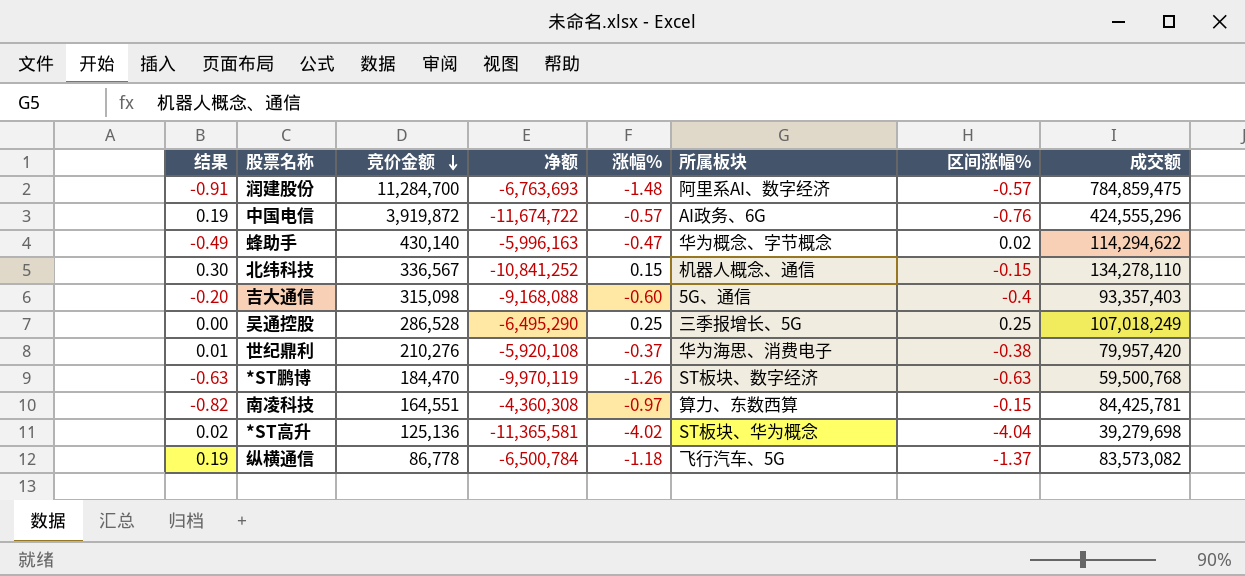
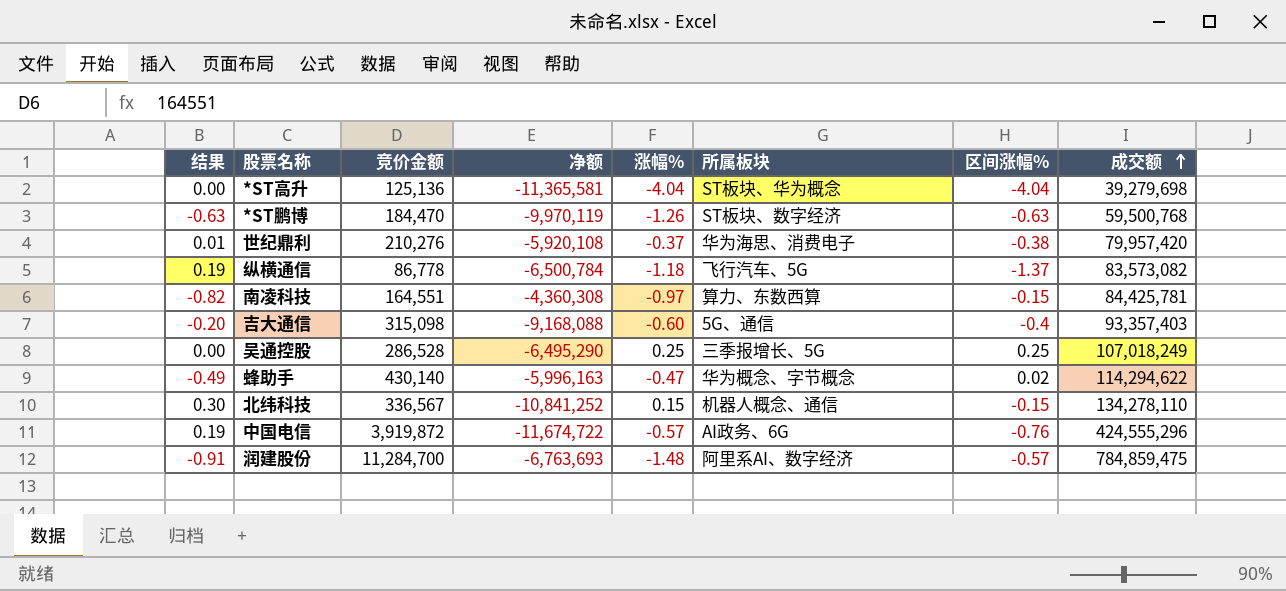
row order: 竞价金额 descending -> 成交额 ascending
*ST高升 | 结果: 0.02 -> 0.00
*ST高升 | 涨幅%: -4.02 -> -4.04

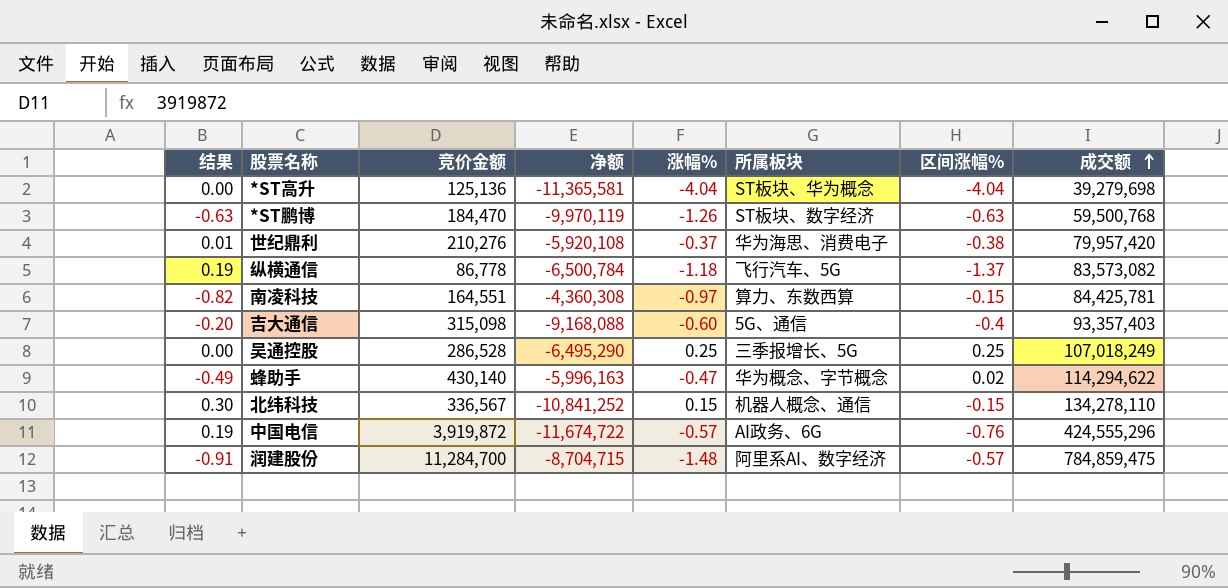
润建股份 | 净额: -6,763,693 -> -8,704,715

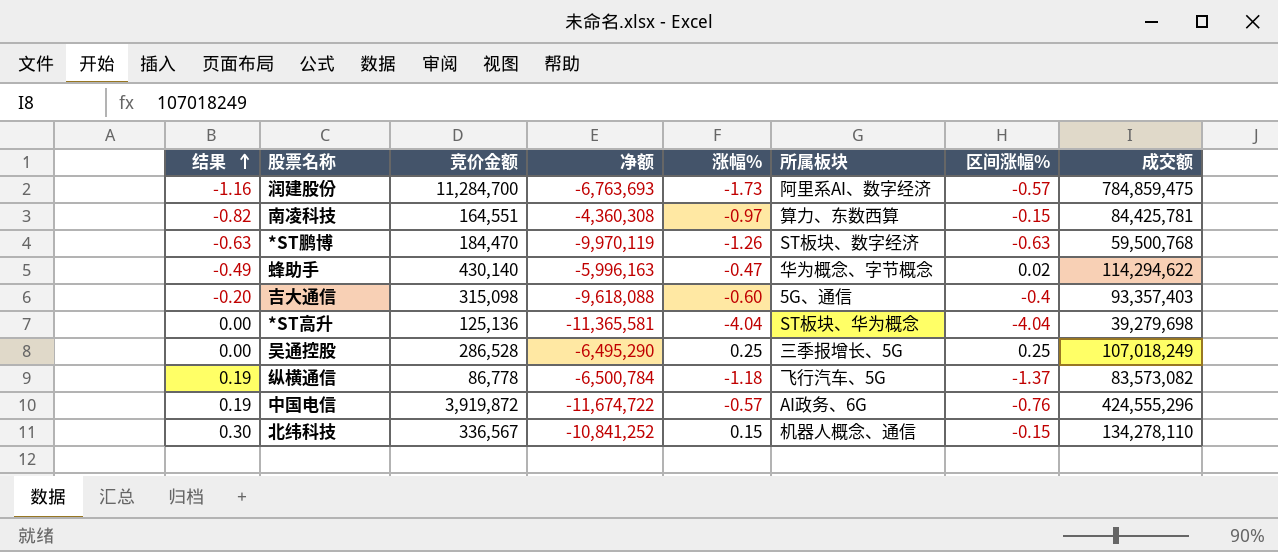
row order: 成交额 ascending -> 结果 ascending
row 世纪鼎利: 0.01 | 210,276 | -5,920,108 | -0.37 | 华为海思、消费电子 | -0.38 | 79,957,420 -> none
润建股份 | 结果: -0.91 -> -1.16
润建股份 | 净额: -8,704,715 -> -6,763,693
润建股份 | 涨幅%: -1.48 -> -1.73
吉大通信 | 净额: -9,168,088 -> -9,618,088

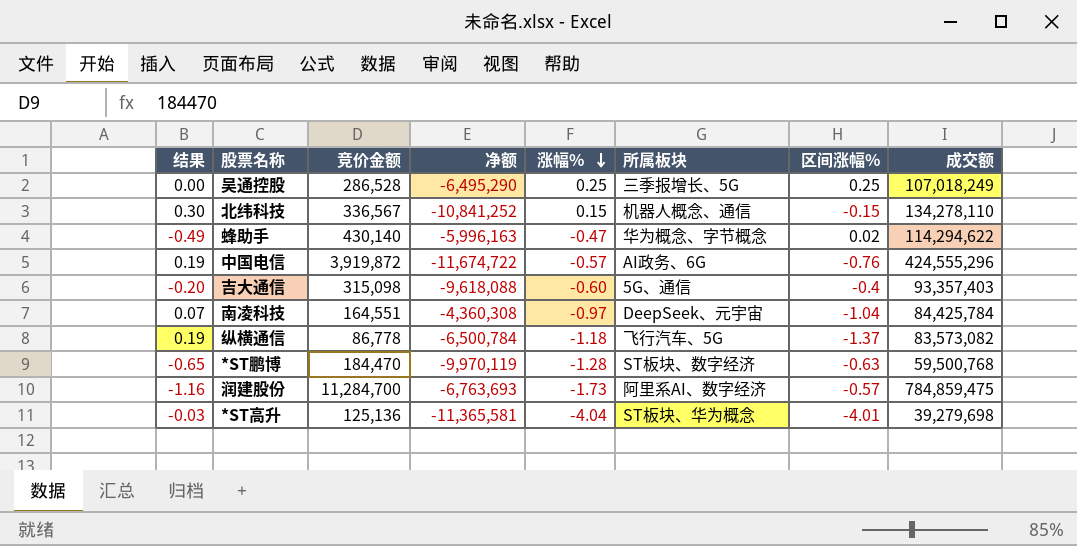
row order: 结果 ascending -> 涨幅% descending
南凌科技 | 结果: -0.82 -> 0.07
南凌科技 | 所属板块: 算力、东数西算 -> DeepSeek、元宇宙
南凌科技 | 区间涨幅%: -0.15 -> -1.04
南凌科技 | 成交额: 84,425,781 -> 84,425,784
*ST鹏博 | 结果: -0.63 -> -0.65
*ST鹏博 | 涨幅%: -1.26 -> -1.28
*ST高升 | 结果: 0.00 -> -0.03
*ST高升 | 区间涨幅%: -4.04 -> -4.01

